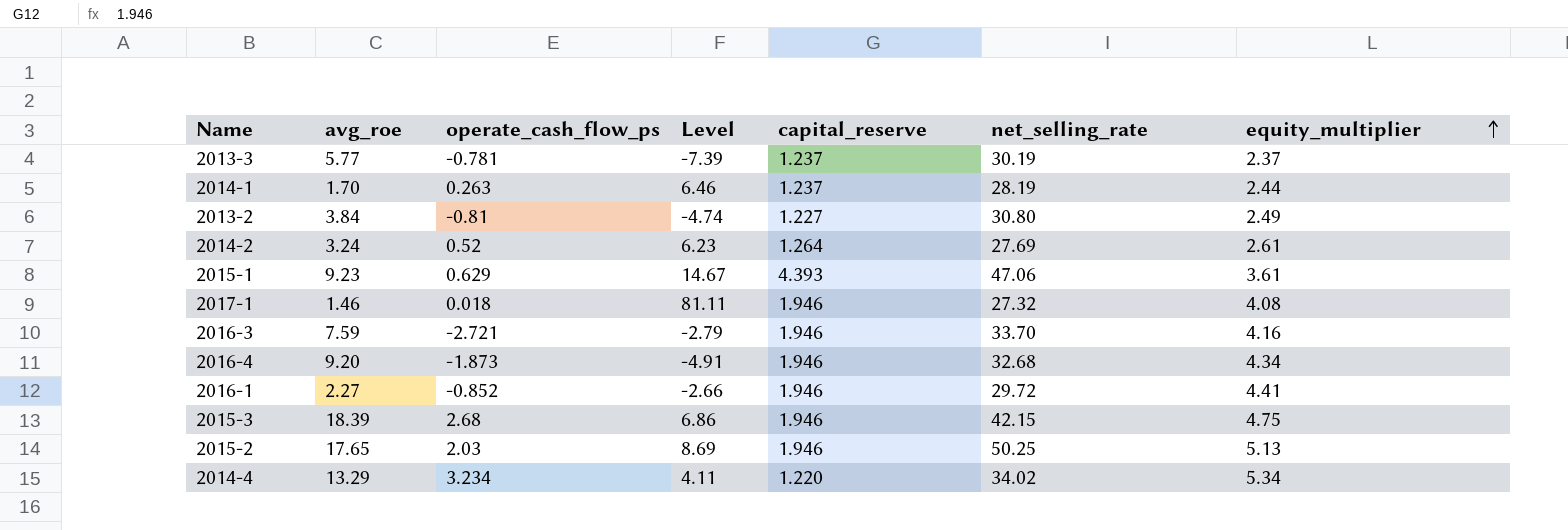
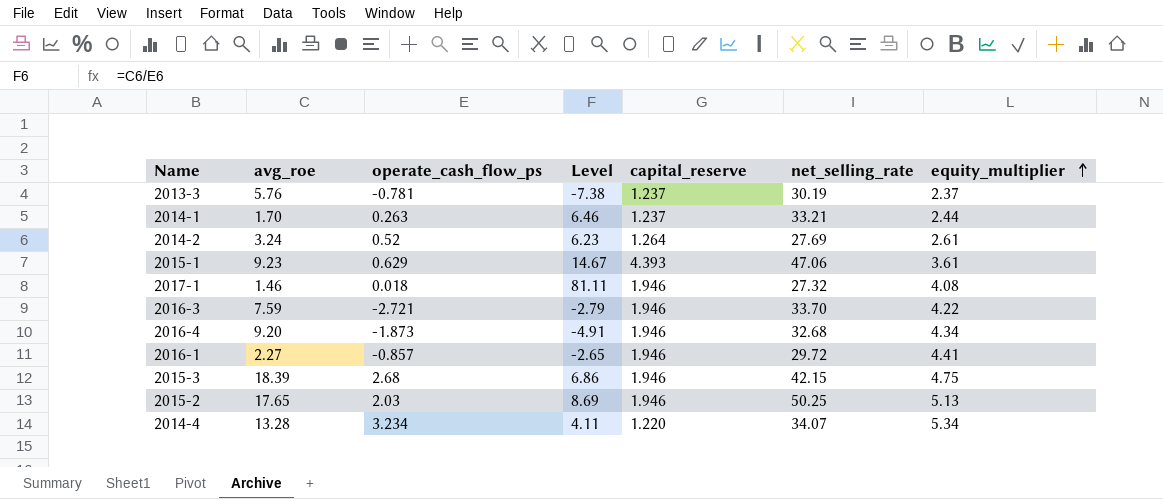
row 2013-2: 3.84 | -0.81 | -4.74 | 1.227 | 30.80 | 2.49 -> none
2013-3 | avg_roe: 5.77 -> 5.76
2013-3 | Level: -7.39 -> -7.38
2014-1 | net_selling_rate: 28.19 -> 33.21
2016-3 | equity_multiplier: 4.16 -> 4.22
2016-1 | operate_cash_flow_ps: -0.852 -> -0.857
2016-1 | Level: -2.66 -> -2.65
2014-4 | avg_roe: 13.29 -> 13.28
2014-4 | net_selling_rate: 34.02 -> 34.07

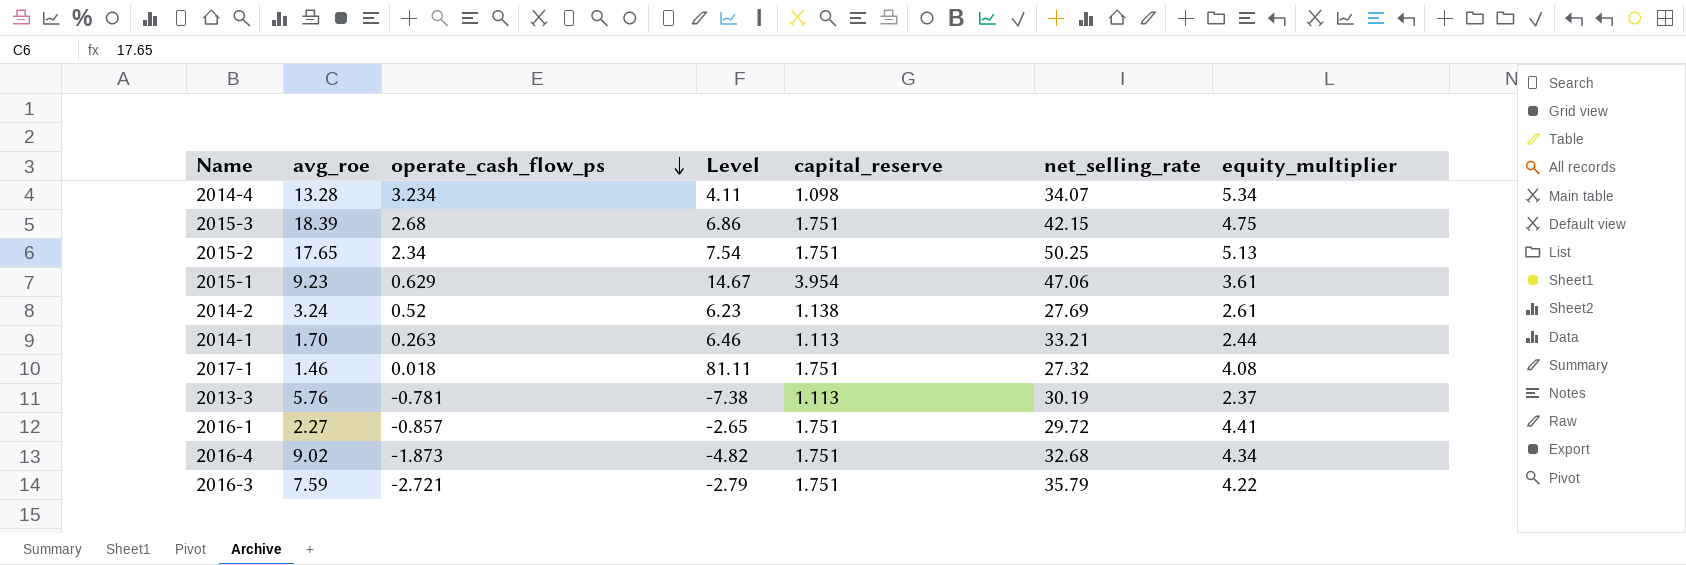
row order: equity_multiplier ascending -> operate_cash_flow_ps descending
2014-4 | capital_reserve: 1.220 -> 1.098
2015-3 | capital_reserve: 1.946 -> 1.751
2015-2 | operate_cash_flow_ps: 2.03 -> 2.34
2015-2 | Level: 8.69 -> 7.54
2015-2 | capital_reserve: 1.946 -> 1.751
2015-1 | capital_reserve: 4.393 -> 3.954
2014-2 | capital_reserve: 1.264 -> 1.138
2014-1 | capital_reserve: 1.237 -> 1.113
2017-1 | capital_reserve: 1.946 -> 1.751
2013-3 | capital_reserve: 1.237 -> 1.113
2016-1 | capital_reserve: 1.946 -> 1.751
2016-4 | avg_roe: 9.20 -> 9.02
2016-4 | Level: -4.91 -> -4.82
2016-4 | capital_reserve: 1.946 -> 1.751
2016-3 | capital_reserve: 1.946 -> 1.751
2016-3 | net_selling_rate: 33.70 -> 35.79

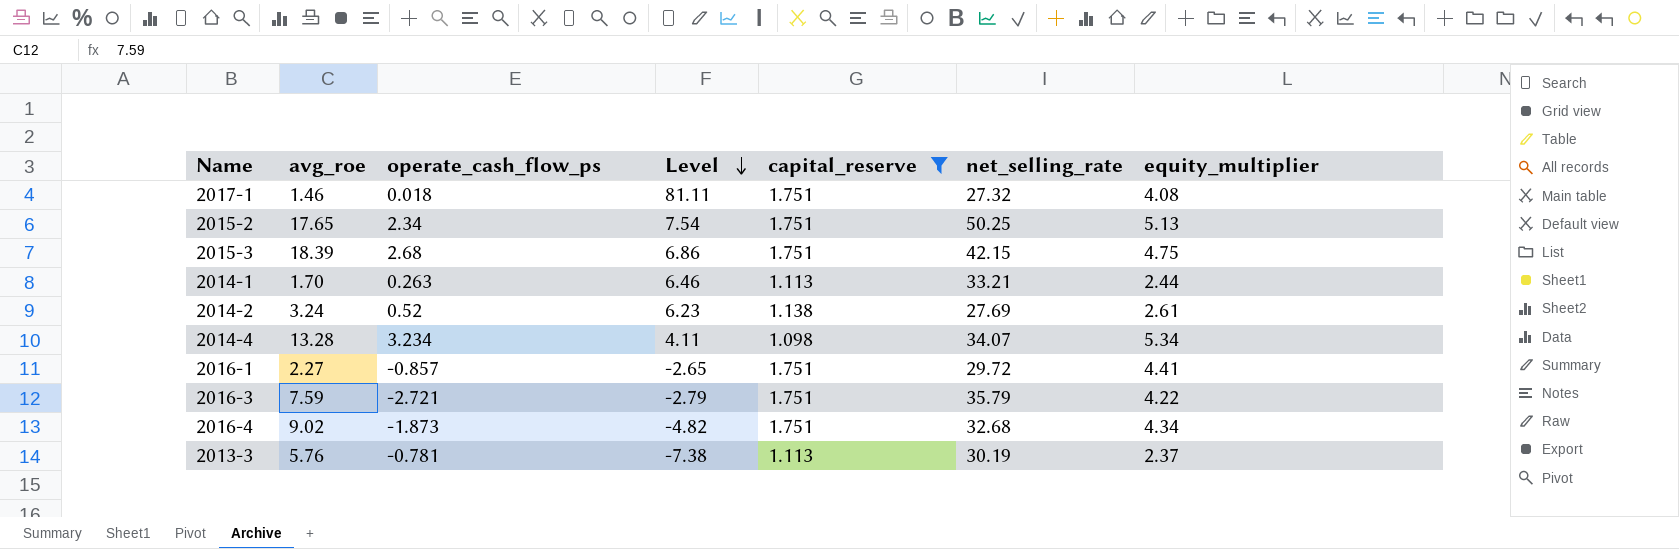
filter: none -> capital_reserve != 3.954
row order: operate_cash_flow_ps descending -> Level descending

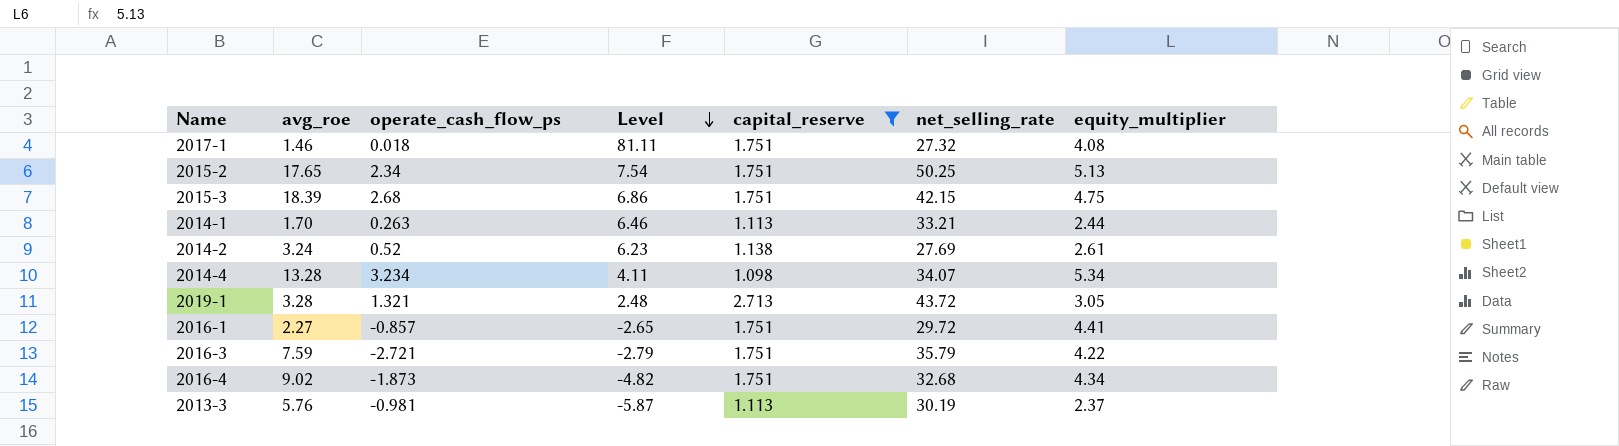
row 2019-1: none -> 3.28 | 1.321 | 2.48 | 2.713 | 43.72 | 3.05
2013-3 | operate_cash_flow_ps: -0.781 -> -0.981
2013-3 | Level: -7.38 -> -5.87

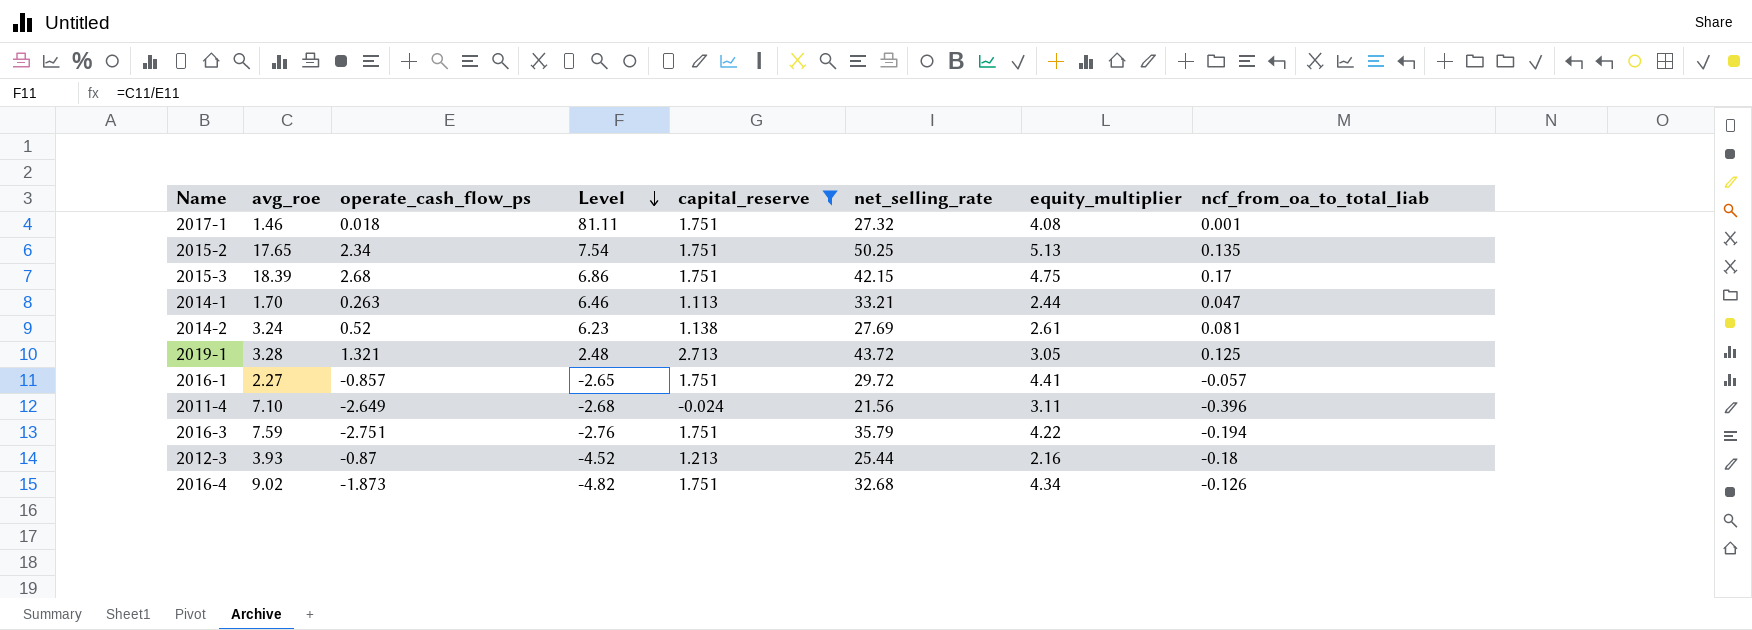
column ncf_from_oa_to_total_liab | position: none -> 8
row 2014-4: 13.28 | 3.234 | 4.11 | 1.098 | 34.07 | 5.34 -> none
row 2013-3: 5.76 | -0.981 | -5.87 | 1.113 | 30.19 | 2.37 -> none
row 2011-4: none -> 7.10 | -2.649 | -2.68 | -0.024 | 21.56 | 3.11 | -0.396
2016-3 | operate_cash_flow_ps: -2.721 -> -2.751
2016-3 | Level: -2.79 -> -2.76
row 2012-3: none -> 3.93 | -0.87 | -4.52 | 1.213 | 25.44 | 2.16 | -0.18

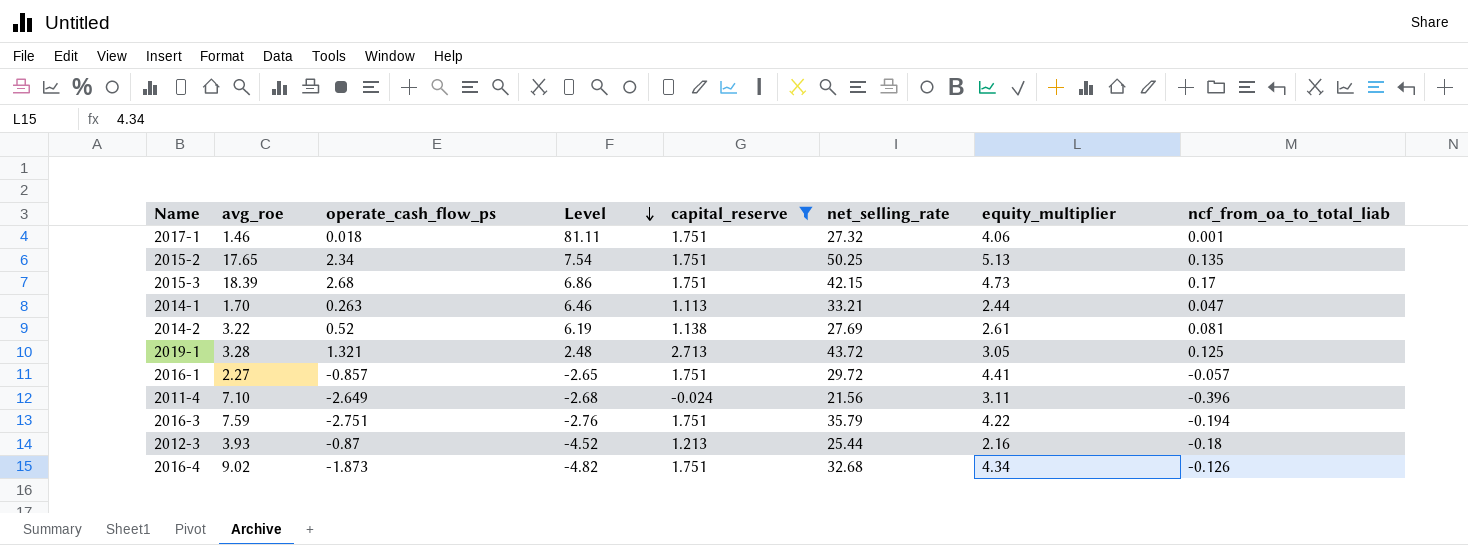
2017-1 | equity_multiplier: 4.08 -> 4.06
2015-3 | equity_multiplier: 4.75 -> 4.73
2014-2 | avg_roe: 3.24 -> 3.22
2014-2 | Level: 6.23 -> 6.19

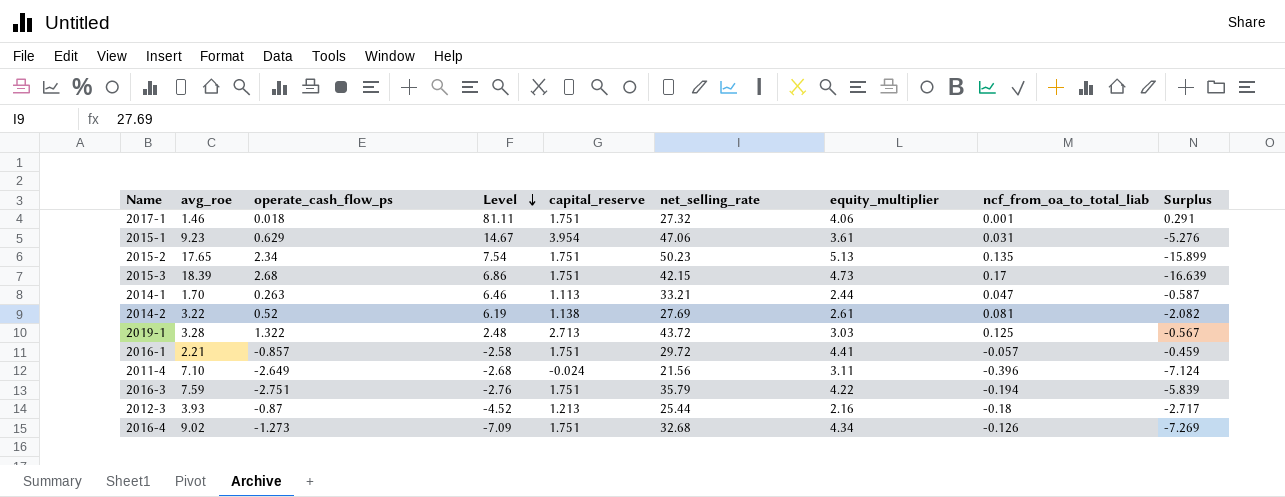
filter: capital_reserve != 3.954 -> none
column Surplus | formula: none -> [capital_reserve] - [avg_roe]
2015-2 | net_selling_rate: 50.25 -> 50.23
2019-1 | operate_cash_flow_ps: 1.321 -> 1.322
2019-1 | equity_multiplier: 3.05 -> 3.03
2016-1 | avg_roe: 2.27 -> 2.21
2016-1 | Level: -2.65 -> -2.58
2016-4 | operate_cash_flow_ps: -1.873 -> -1.273
2016-4 | Level: -4.82 -> -7.09

